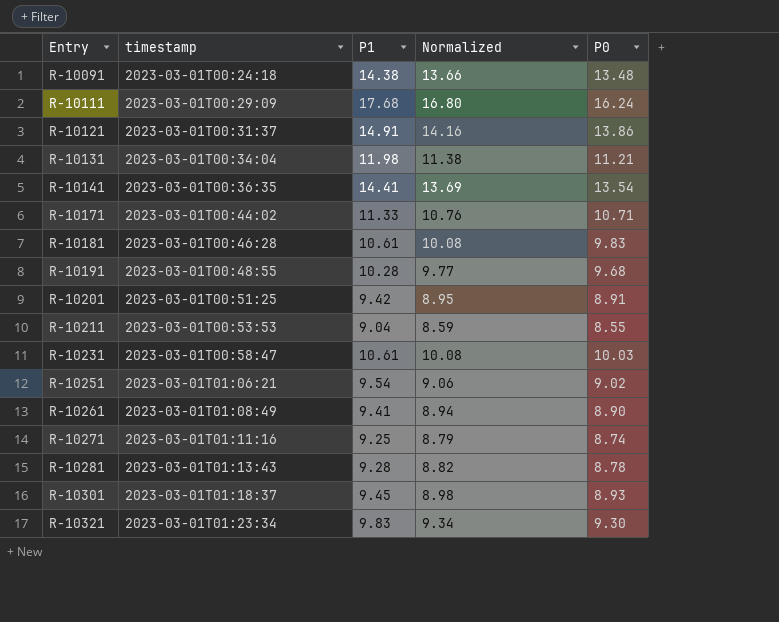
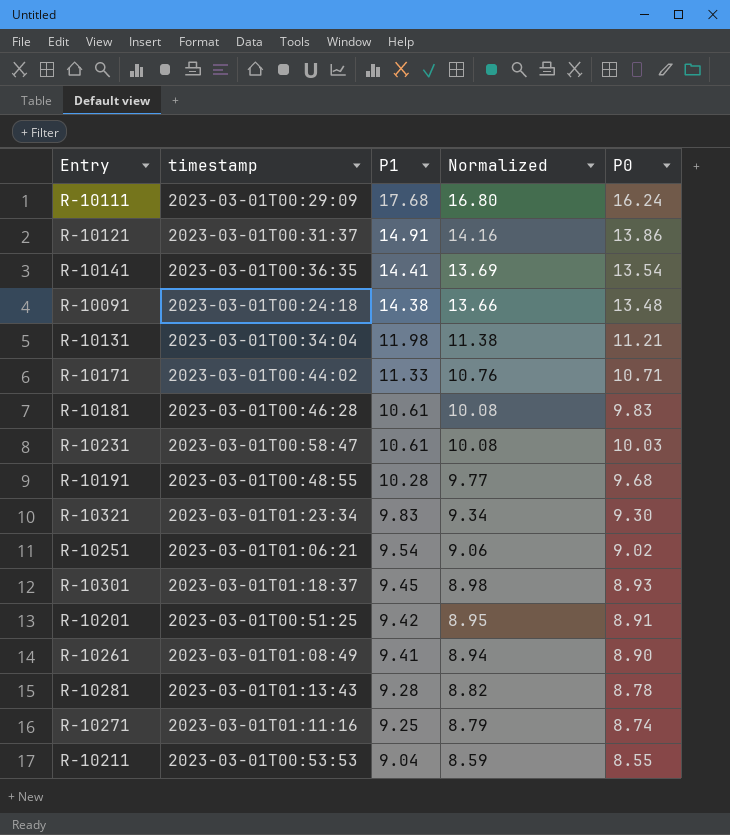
row order: Entry ascending -> P1 descending

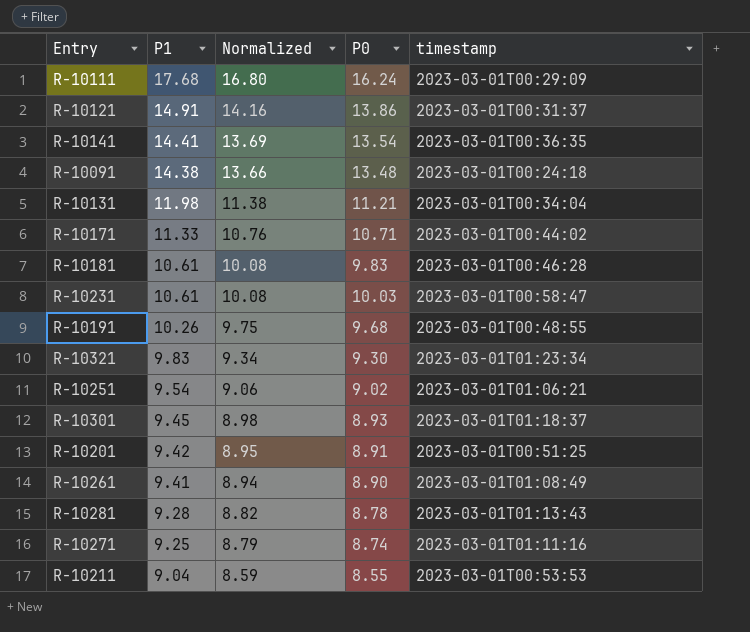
column timestamp | position: 2 -> 5
R-10191 | P1: 10.28 -> 10.26
R-10191 | Normalized: 9.77 -> 9.75

